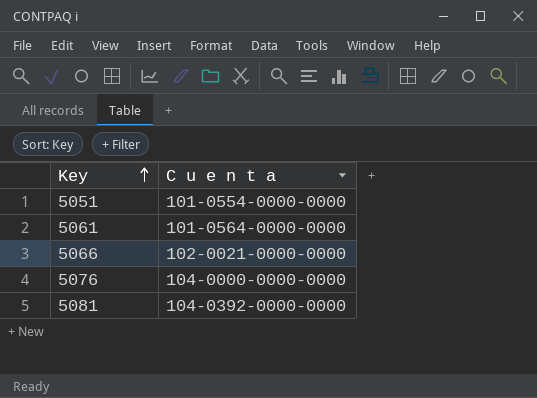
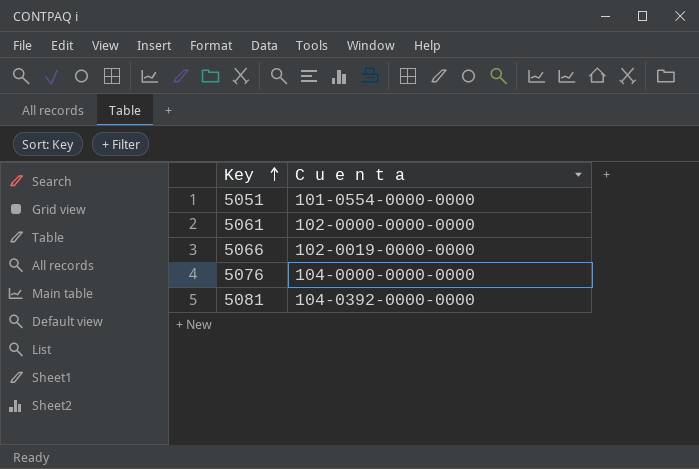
5061 | C u e n t a: 101-0564-0000-0000 -> 102-0000-0000-0000
5066 | C u e n t a: 102-0021-0000-0000 -> 102-0019-0000-0000

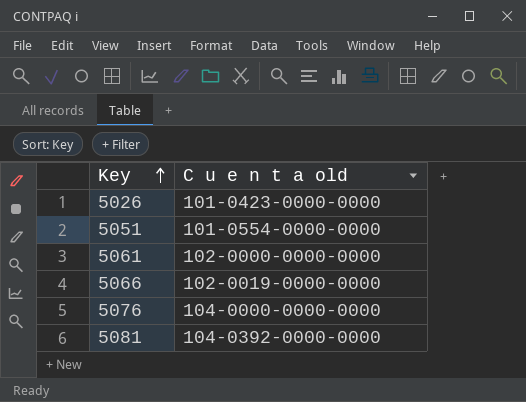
column name: C u e n t a -> C u e n t a old
row 5026: none -> 101-0423-0000-0000

